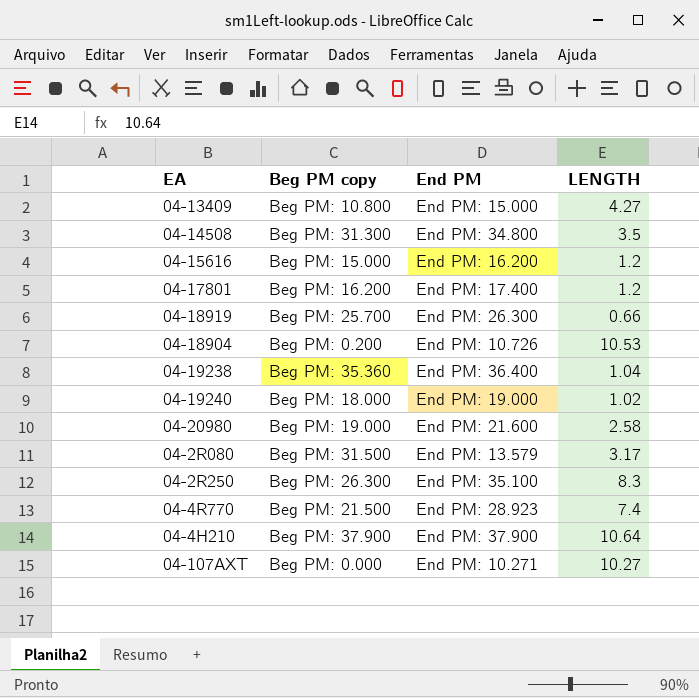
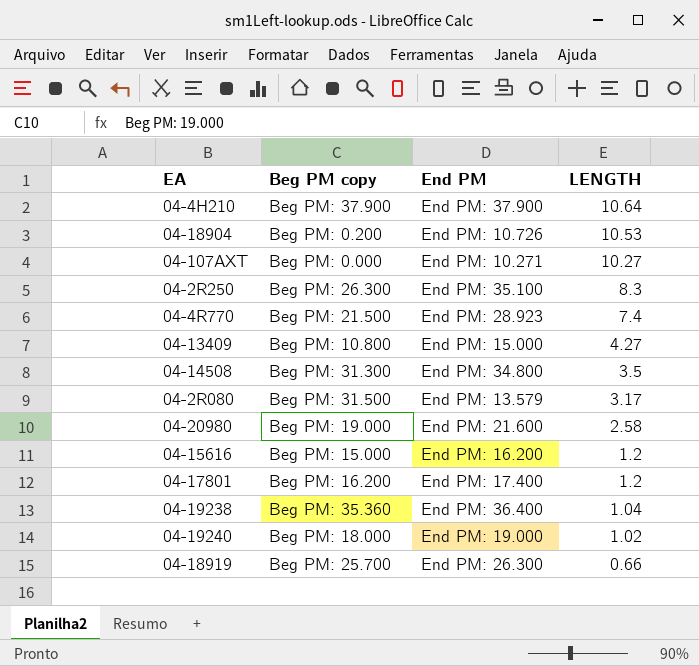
row order: none -> LENGTH descending

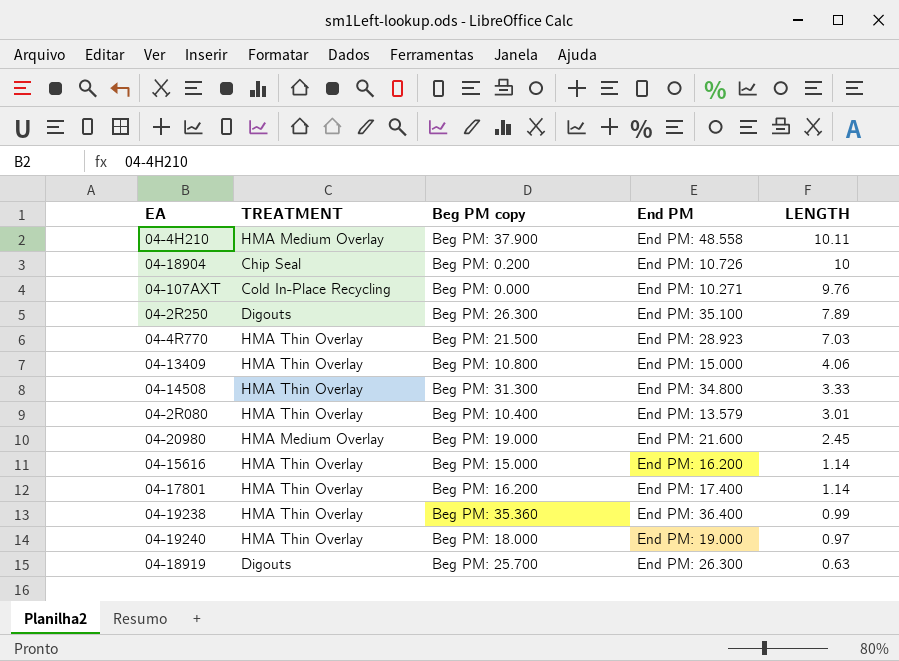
column TREATMENT | position: none -> 2
04-4H210 | End PM: End PM: 37.900 -> End PM: 48.558
04-4H210 | LENGTH: 10.64 -> 10.11
04-18904 | LENGTH: 10.53 -> 10
04-107AXT | LENGTH: 10.27 -> 9.76
04-2R250 | LENGTH: 8.3 -> 7.89
04-4R770 | LENGTH: 7.4 -> 7.03
04-13409 | LENGTH: 4.27 -> 4.06
04-14508 | LENGTH: 3.5 -> 3.33
04-2R080 | Beg PM copy: Beg PM: 31.500 -> Beg PM: 10.400
04-2R080 | LENGTH: 3.17 -> 3.01
04-20980 | LENGTH: 2.58 -> 2.45
04-15616 | LENGTH: 1.2 -> 1.14
04-17801 | LENGTH: 1.2 -> 1.14
04-19238 | LENGTH: 1.04 -> 0.99
04-19240 | LENGTH: 1.02 -> 0.97
04-18919 | LENGTH: 0.66 -> 0.63

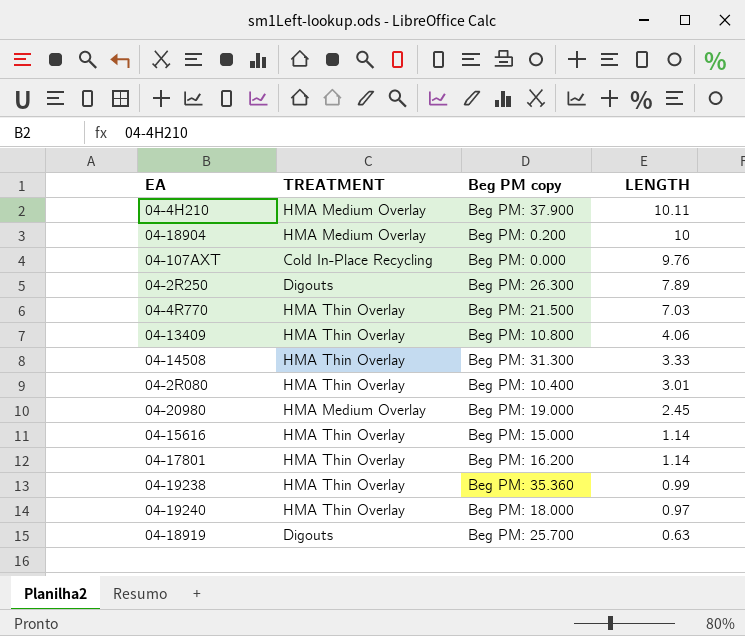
column End PM | position: 4 -> none
04-18904 | TREATMENT: Chip Seal -> HMA Medium Overlay

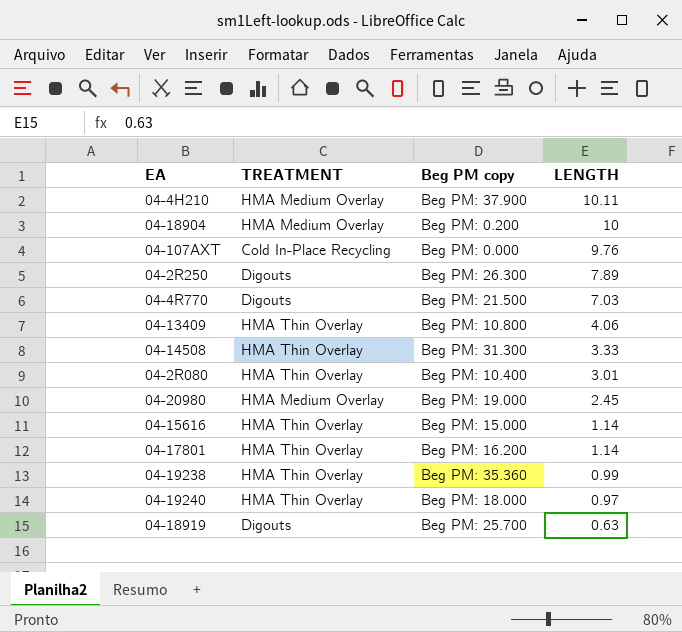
04-4R770 | TREATMENT: HMA Thin Overlay -> Digouts

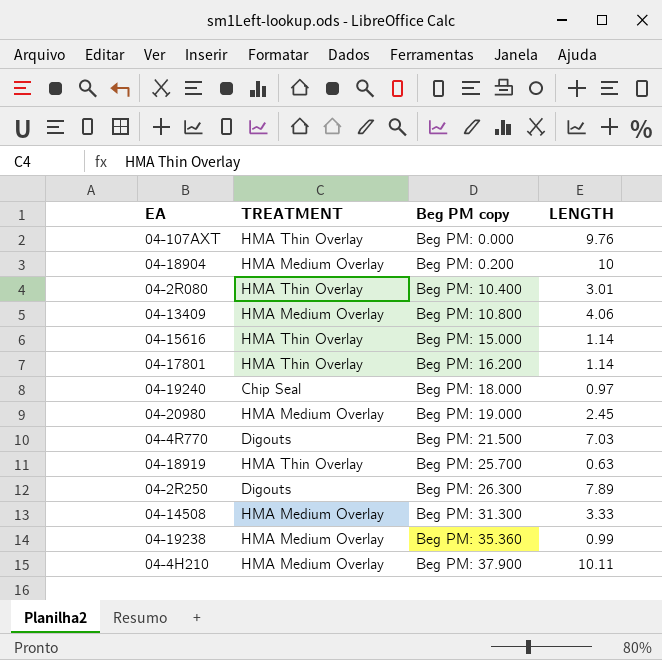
row order: LENGTH descending -> Beg PM copy ascending
04-107AXT | TREATMENT: Cold In-Place Recycling -> HMA Thin Overlay
04-13409 | TREATMENT: HMA Thin Overlay -> HMA Medium Overlay
04-19240 | TREATMENT: HMA Thin Overlay -> Chip Seal
04-18919 | TREATMENT: Digouts -> HMA Thin Overlay
04-14508 | TREATMENT: HMA Thin Overlay -> HMA Medium Overlay
04-19238 | TREATMENT: HMA Thin Overlay -> HMA Medium Overlay

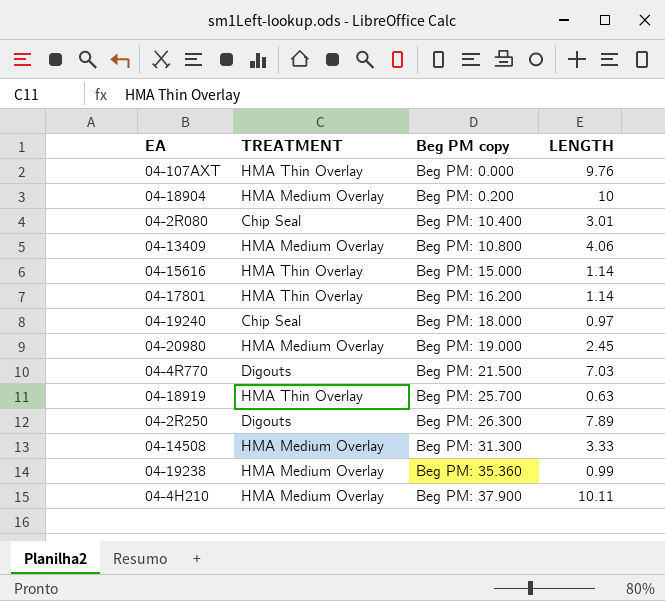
04-2R080 | TREATMENT: HMA Thin Overlay -> Chip Seal

